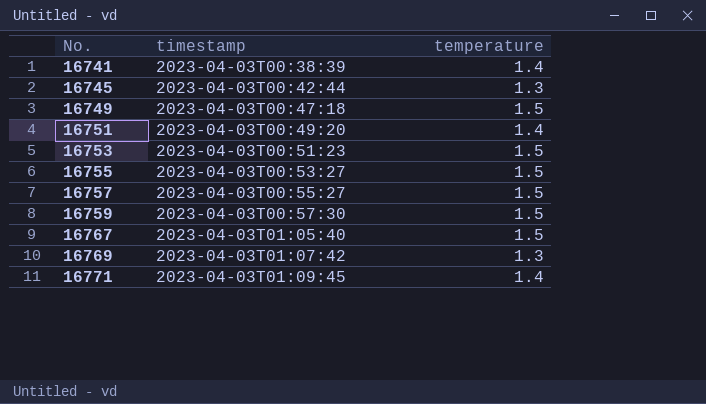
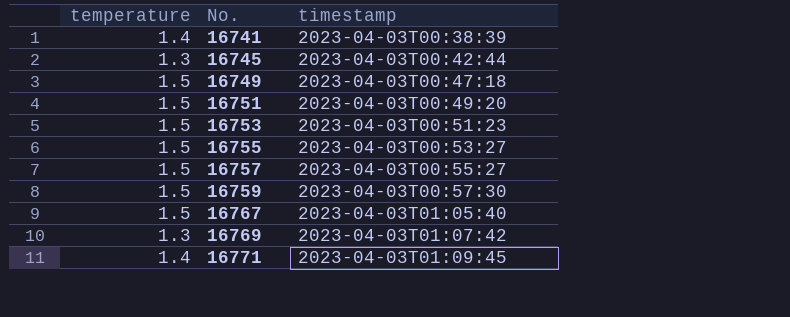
column temperature | position: 3 -> 1
16751 | temperature: 1.4 -> 1.5

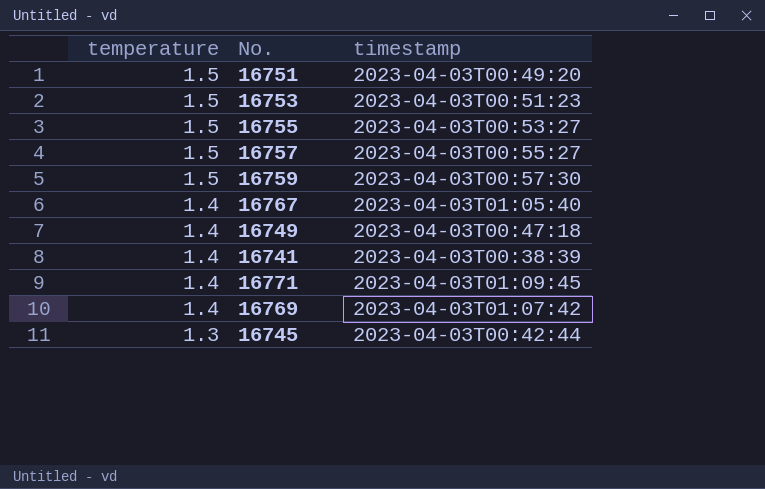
row order: No. ascending -> temperature descending
16767 | temperature: 1.5 -> 1.4
16749 | temperature: 1.5 -> 1.4
16769 | temperature: 1.3 -> 1.4

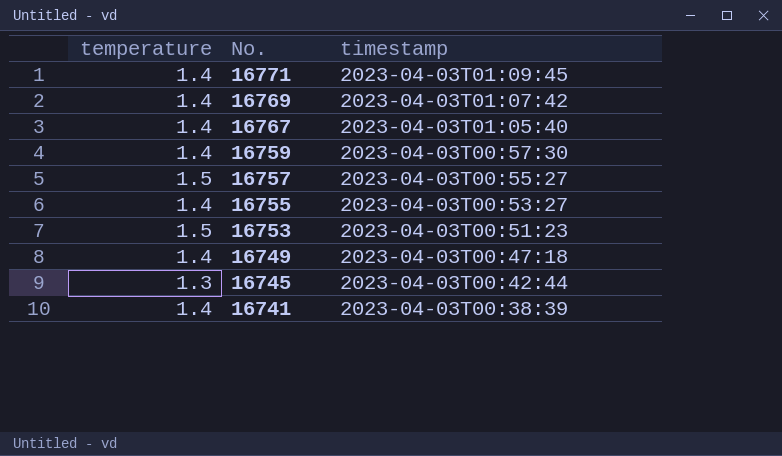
row order: temperature descending -> No. descending
row 16751: 1.5 | 2023-04-03T00:49:20 -> none
16759 | temperature: 1.5 -> 1.4
16755 | temperature: 1.5 -> 1.4

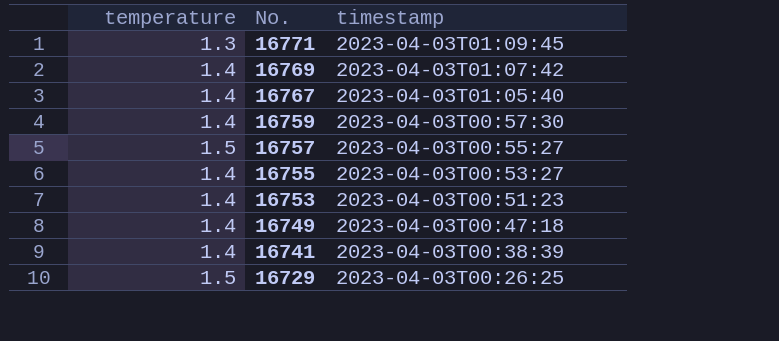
row 16745: 1.3 | 2023-04-03T00:42:44 -> none
16771 | temperature: 1.4 -> 1.3
16753 | temperature: 1.5 -> 1.4
row 16729: none -> 1.5 | 2023-04-03T00:26:25

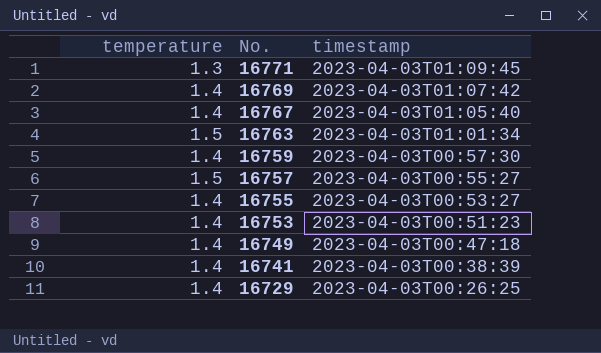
row 16763: none -> 1.5 | 2023-04-03T01:01:34
16729 | temperature: 1.5 -> 1.4

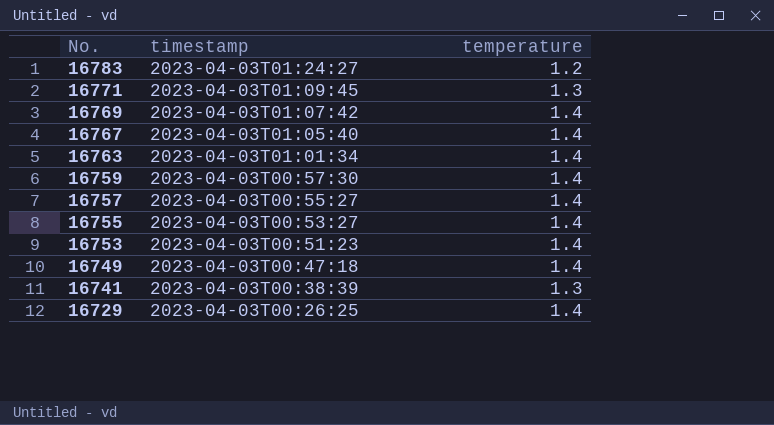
column temperature | position: 1 -> 3
row 16783: none -> 2023-04-03T01:24:27 | 1.2
16763 | temperature: 1.5 -> 1.4
16757 | temperature: 1.5 -> 1.4
16741 | temperature: 1.4 -> 1.3

